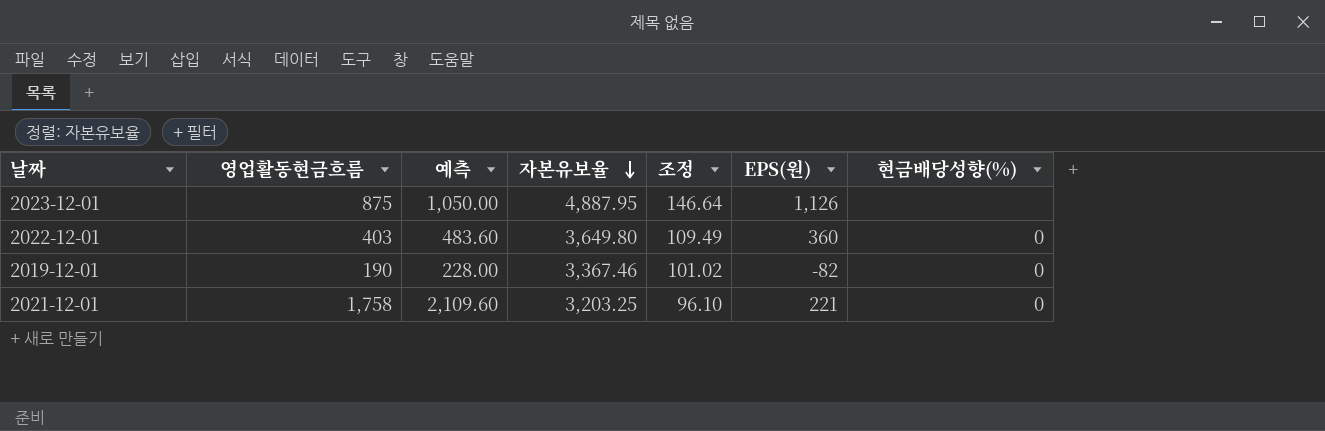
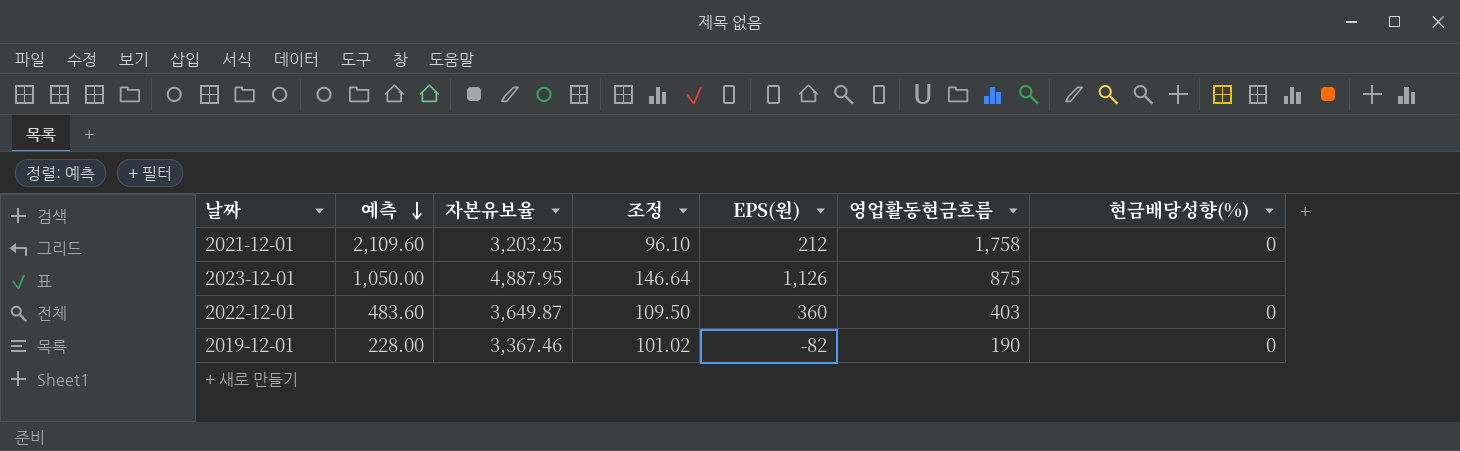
row order: 자본유보율 descending -> 예측 descending
column 영업활동현금흐름 | position: 2 -> 6
2021-12-01 | EPS(원): 221 -> 212
2022-12-01 | 자본유보율: 3,649.80 -> 3,649.87
2022-12-01 | 조정: 109.49 -> 109.50

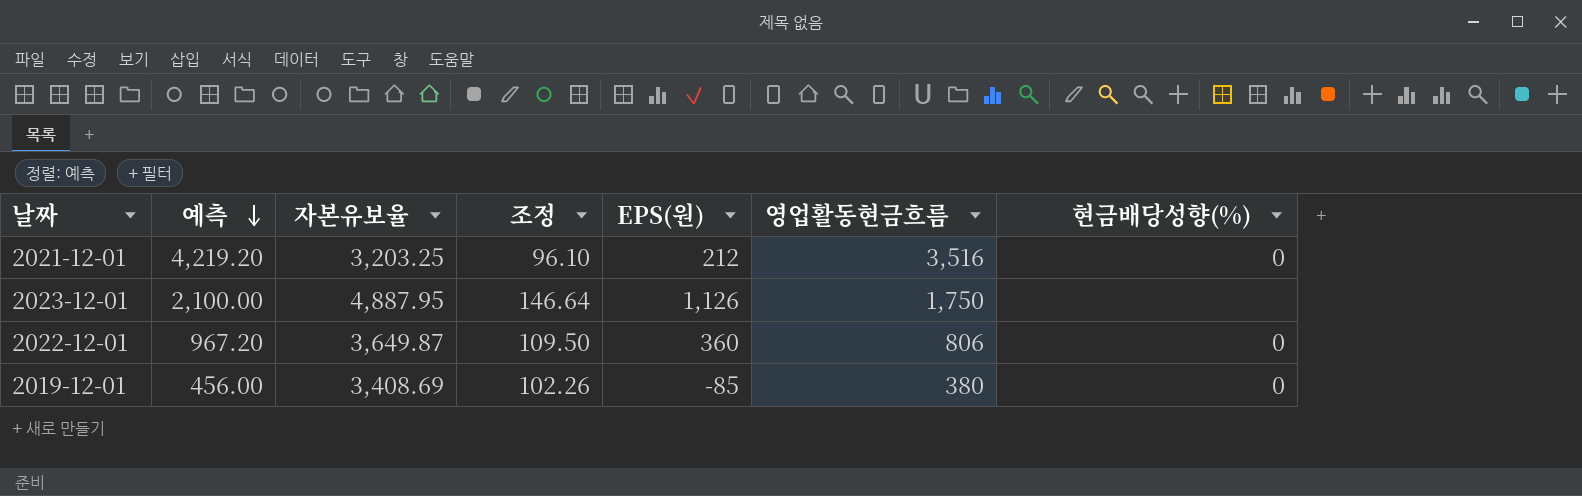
2021-12-01 | 예측: 2,109.60 -> 4,219.20
2021-12-01 | 영업활동현금흐름: 1,758 -> 3,516
2023-12-01 | 예측: 1,050.00 -> 2,100.00
2023-12-01 | 영업활동현금흐름: 875 -> 1,750
2022-12-01 | 예측: 483.60 -> 967.20
2022-12-01 | 영업활동현금흐름: 403 -> 806
2019-12-01 | 예측: 228.00 -> 456.00
2019-12-01 | 자본유보율: 3,367.46 -> 3,408.69
2019-12-01 | 조정: 101.02 -> 102.26
2019-12-01 | EPS(원): -82 -> -85
2019-12-01 | 영업활동현금흐름: 190 -> 380

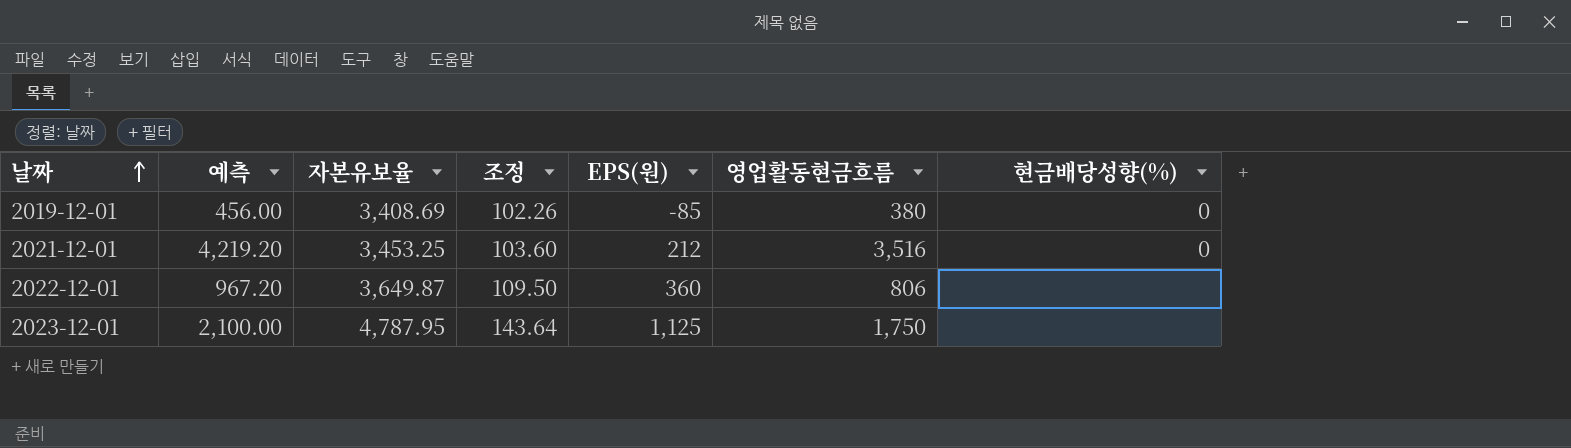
row order: 예측 descending -> 날짜 ascending
2021-12-01 | 자본유보율: 3,203.25 -> 3,453.25
2021-12-01 | 조정: 96.10 -> 103.60
2022-12-01 | 현금배당성향(%): 0 -> none
2023-12-01 | 자본유보율: 4,887.95 -> 4,787.95
2023-12-01 | 조정: 146.64 -> 143.64
2023-12-01 | EPS(원): 1,126 -> 1,125

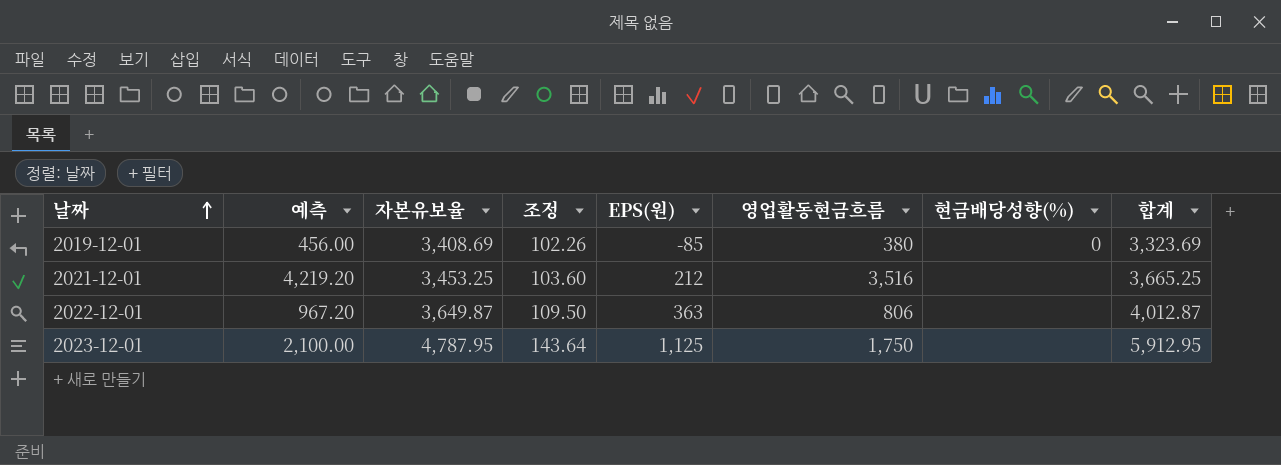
column 합계 | formula: none -> [자본유보율] + [EPS(원)]
2021-12-01 | 현금배당성향(%): 0 -> none
2022-12-01 | EPS(원): 360 -> 363

